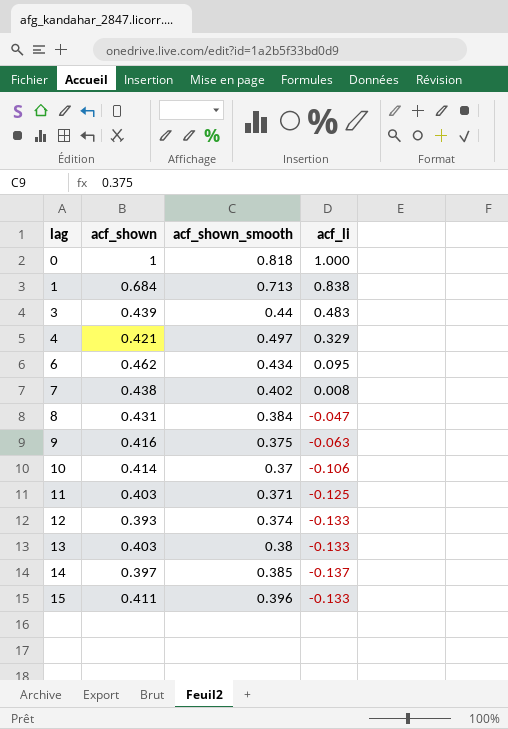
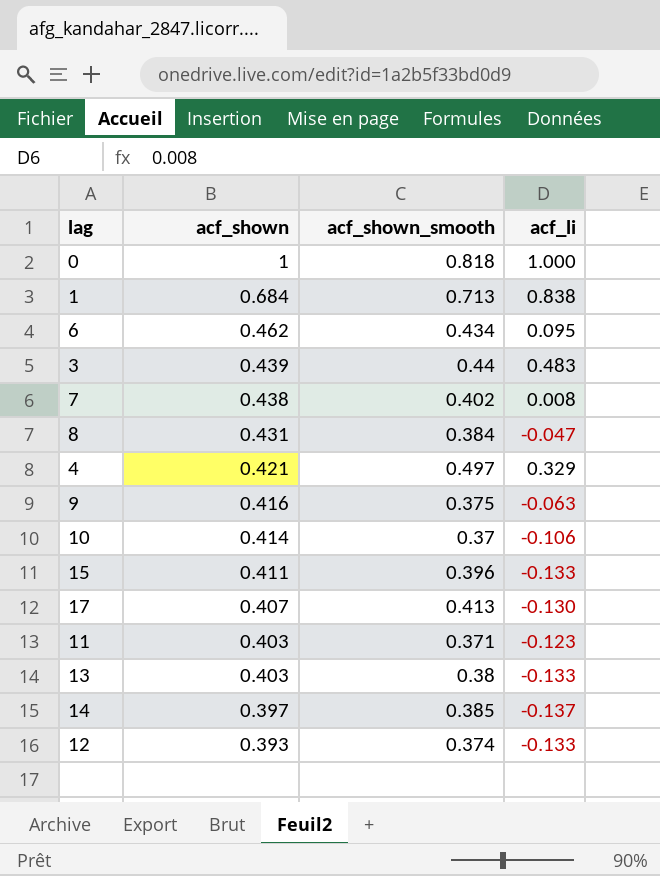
row order: lag ascending -> acf_shown descending
row 17: none -> 0.407 | 0.413 | -0.130
11 | acf_li: -0.125 -> -0.123

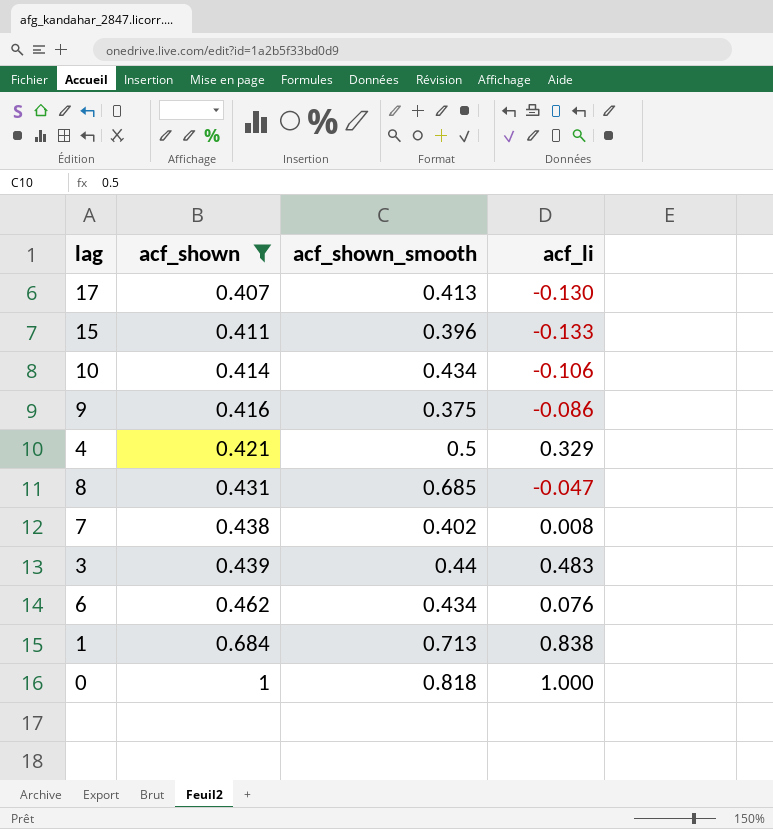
filter: none -> acf_shown >= 0.407
row order: acf_shown descending -> acf_shown ascending
10 | acf_shown_smooth: 0.37 -> 0.434
9 | acf_li: -0.063 -> -0.086
4 | acf_shown_smooth: 0.497 -> 0.5
8 | acf_shown_smooth: 0.384 -> 0.685
6 | acf_li: 0.095 -> 0.076

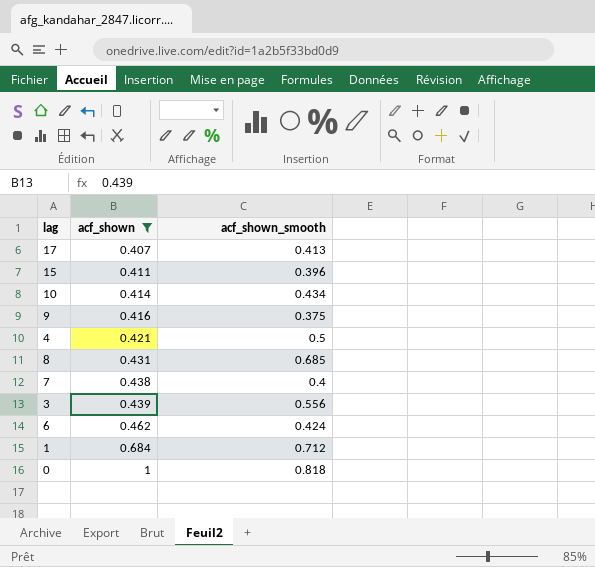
column acf_li | position: 4 -> none
7 | acf_shown_smooth: 0.402 -> 0.4
3 | acf_shown_smooth: 0.44 -> 0.556
6 | acf_shown_smooth: 0.434 -> 0.424
1 | acf_shown_smooth: 0.713 -> 0.712

